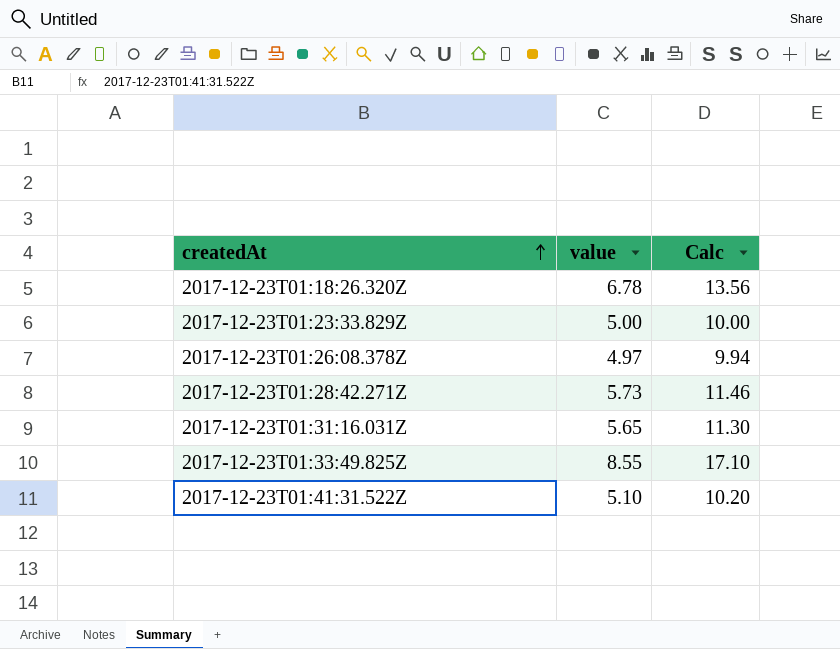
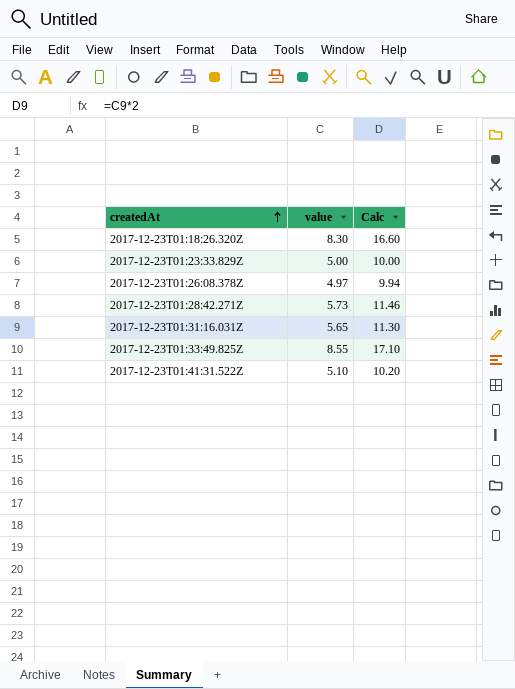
2017-12-23T01:18:26.320Z | value: 6.78 -> 8.30
2017-12-23T01:18:26.320Z | Calc: 13.56 -> 16.60

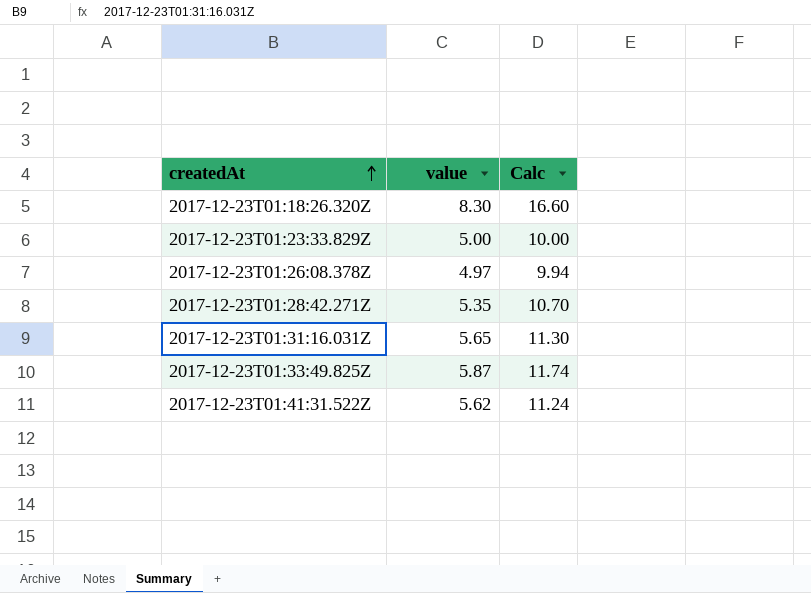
2017-12-23T01:28:42.271Z | value: 5.73 -> 5.35
2017-12-23T01:28:42.271Z | Calc: 11.46 -> 10.70
2017-12-23T01:33:49.825Z | value: 8.55 -> 5.87
2017-12-23T01:33:49.825Z | Calc: 17.10 -> 11.74
2017-12-23T01:41:31.522Z | value: 5.10 -> 5.62
2017-12-23T01:41:31.522Z | Calc: 10.20 -> 11.24

